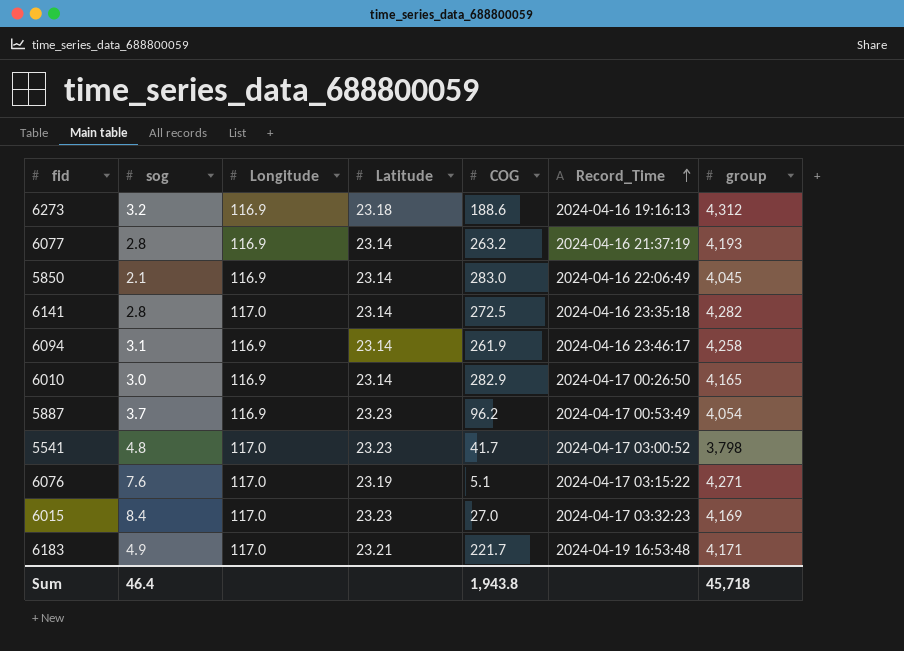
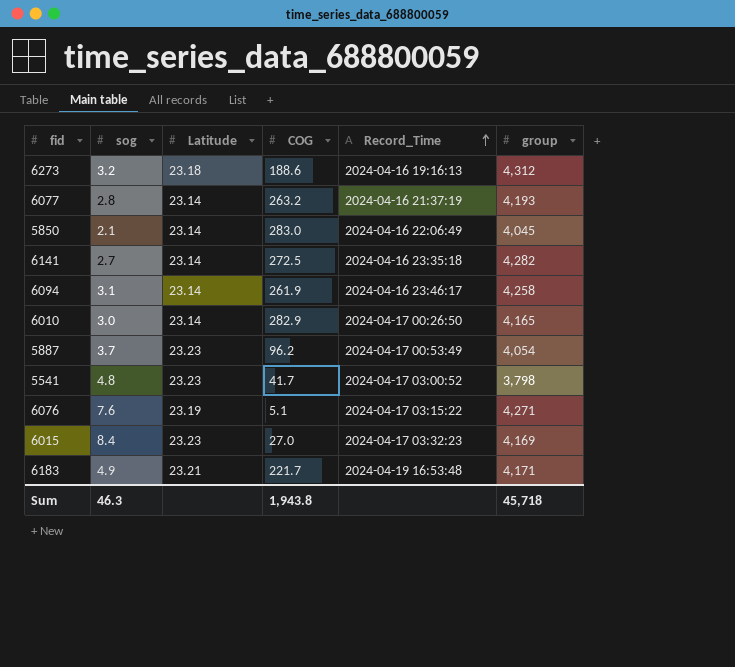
column Longitude | position: 3 -> none
6141 | sog: 2.8 -> 2.7
Sum | sog: 46.4 -> 46.3

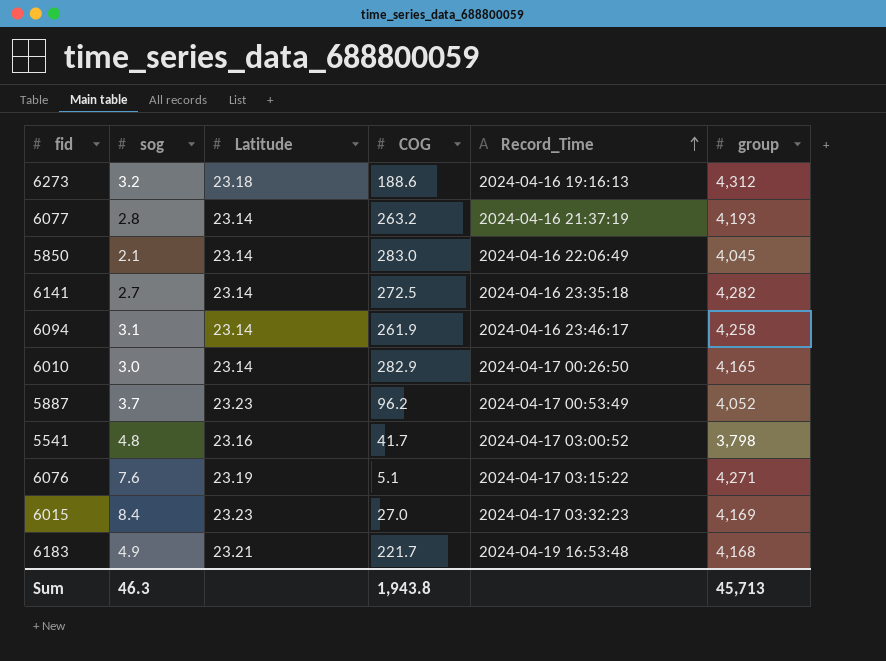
5887 | group: 4,054 -> 4,052
5541 | Latitude: 23.23 -> 23.16
6183 | group: 4,171 -> 4,168
Sum | group: 45,718 -> 45,713

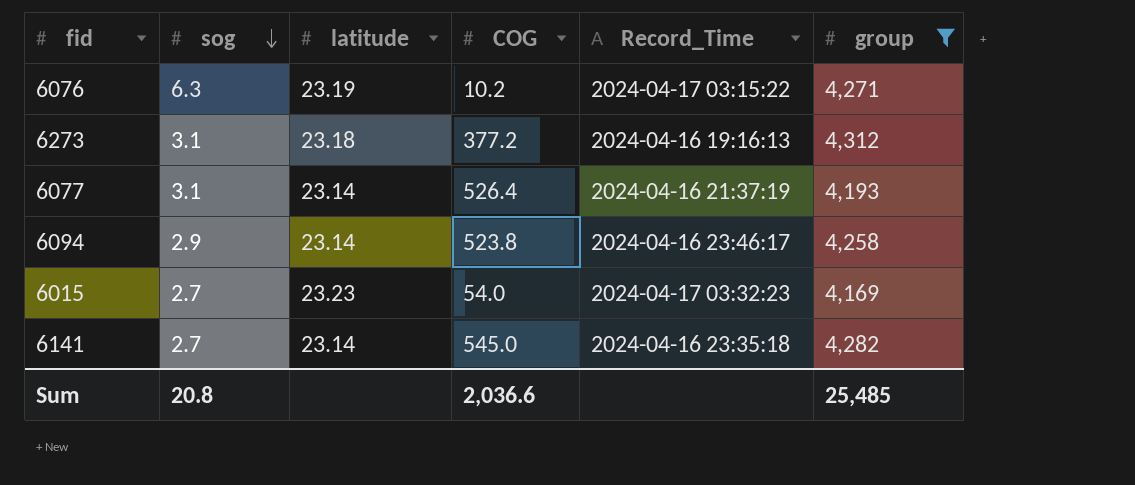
filter: none -> group >= 4,169
row order: Record_Time ascending -> sog descending
column name: Latitude -> latitude
6076 | sog: 7.6 -> 6.3
6076 | COG: 5.1 -> 10.2
6273 | sog: 3.2 -> 3.1
6273 | COG: 188.6 -> 377.2
6077 | sog: 2.8 -> 3.1
6077 | COG: 263.2 -> 526.4
6094 | sog: 3.1 -> 2.9
6094 | COG: 261.9 -> 523.8
6015 | sog: 8.4 -> 2.7
6015 | COG: 27.0 -> 54.0
6141 | COG: 272.5 -> 545.0
Sum | sog: 46.3 -> 20.8
Sum | COG: 1,943.8 -> 2,036.6
Sum | group: 45,713 -> 25,485

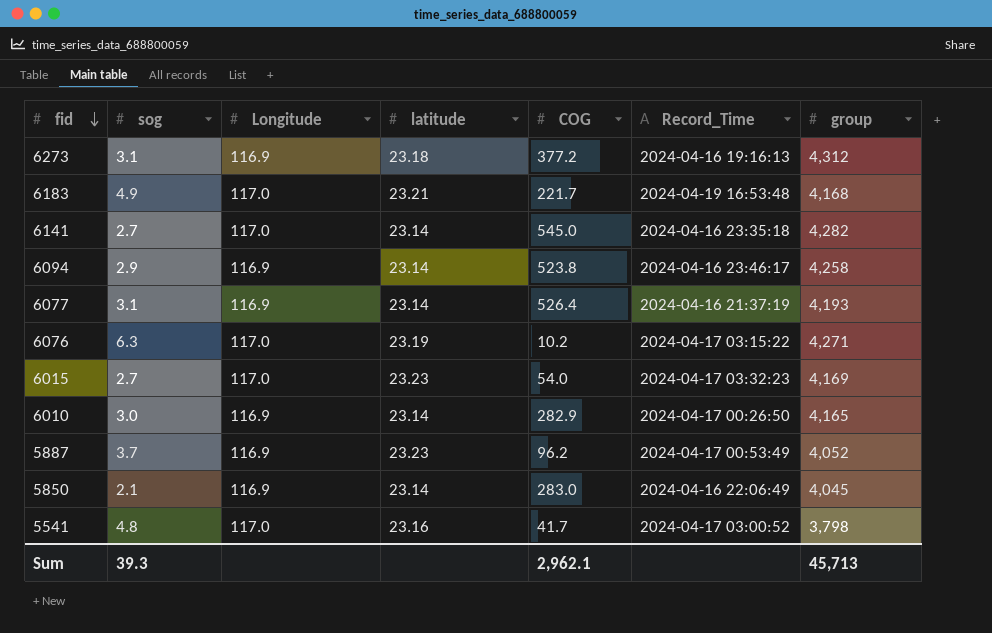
filter: group >= 4,169 -> none
row order: sog descending -> fid descending
column Longitude | position: none -> 3
Sum | sog: 20.8 -> 39.3
Sum | COG: 2,036.6 -> 2,962.1
Sum | group: 25,485 -> 45,713

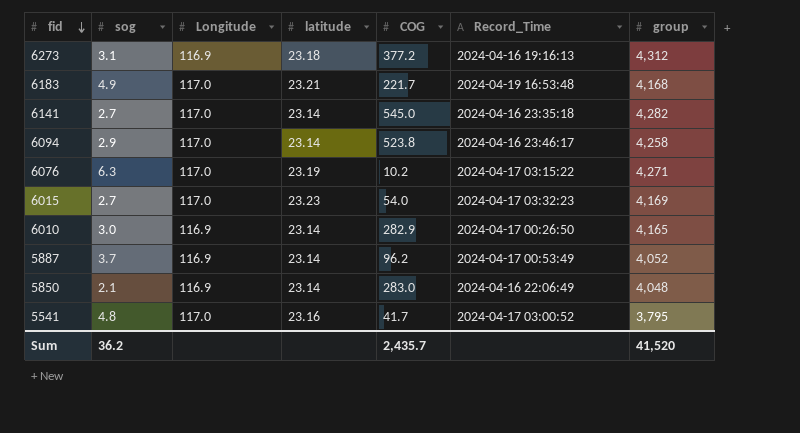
row 6077: 3.1 | 116.9 | 23.14 | 526.4 | 2024-04-16 21:37:19 | 4,193 -> none
6094 | Longitude: 116.9 -> 117.0
5887 | latitude: 23.23 -> 23.14
5850 | group: 4,045 -> 4,048
5541 | group: 3,798 -> 3,795
Sum | sog: 39.3 -> 36.2
Sum | COG: 2,962.1 -> 2,435.7
Sum | group: 45,713 -> 41,520

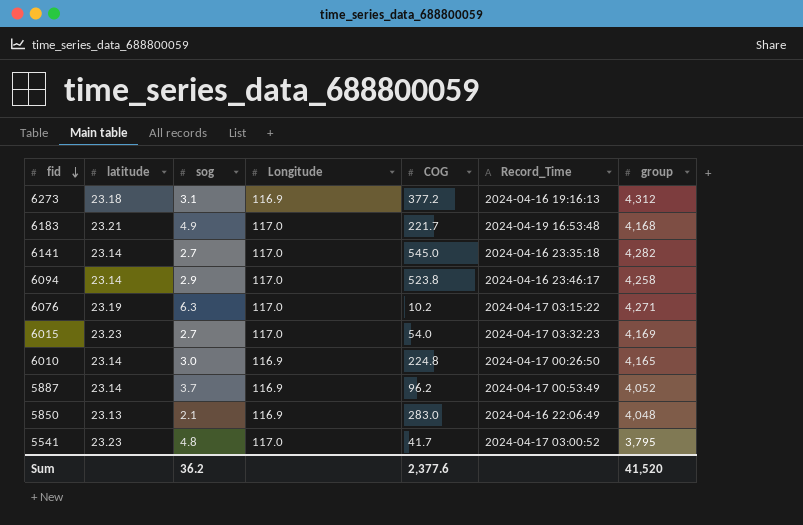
column latitude | position: 4 -> 2
6010 | COG: 282.9 -> 224.8
5850 | latitude: 23.14 -> 23.13
5541 | latitude: 23.16 -> 23.23
Sum | COG: 2,435.7 -> 2,377.6

